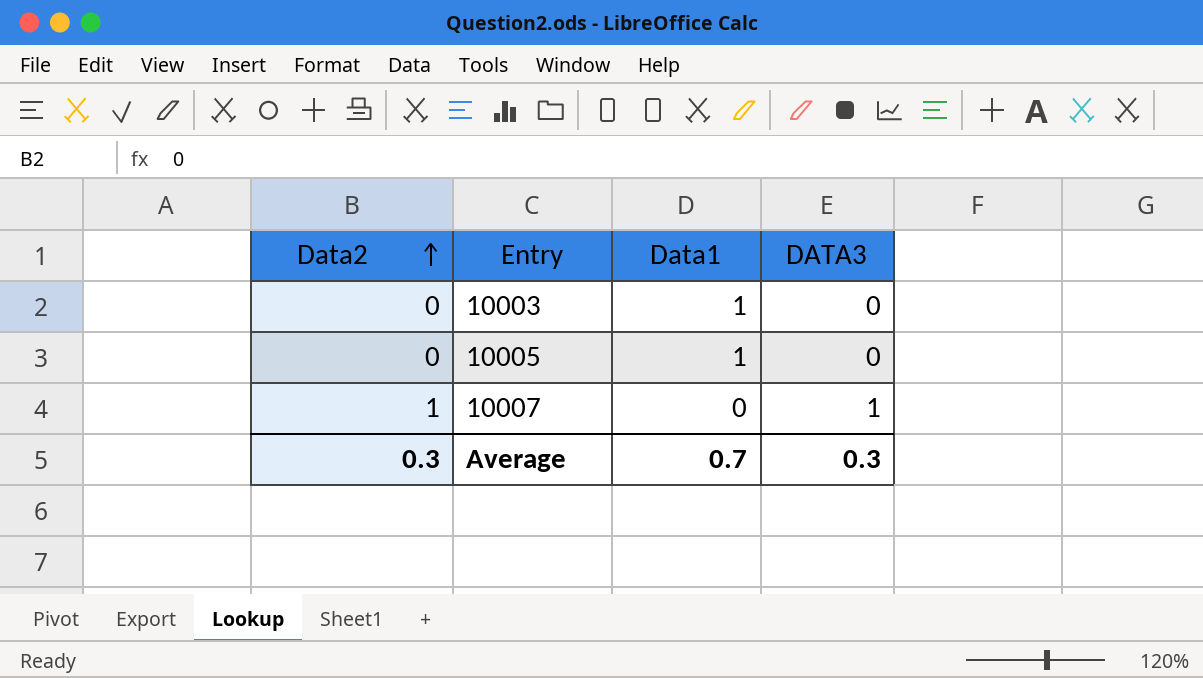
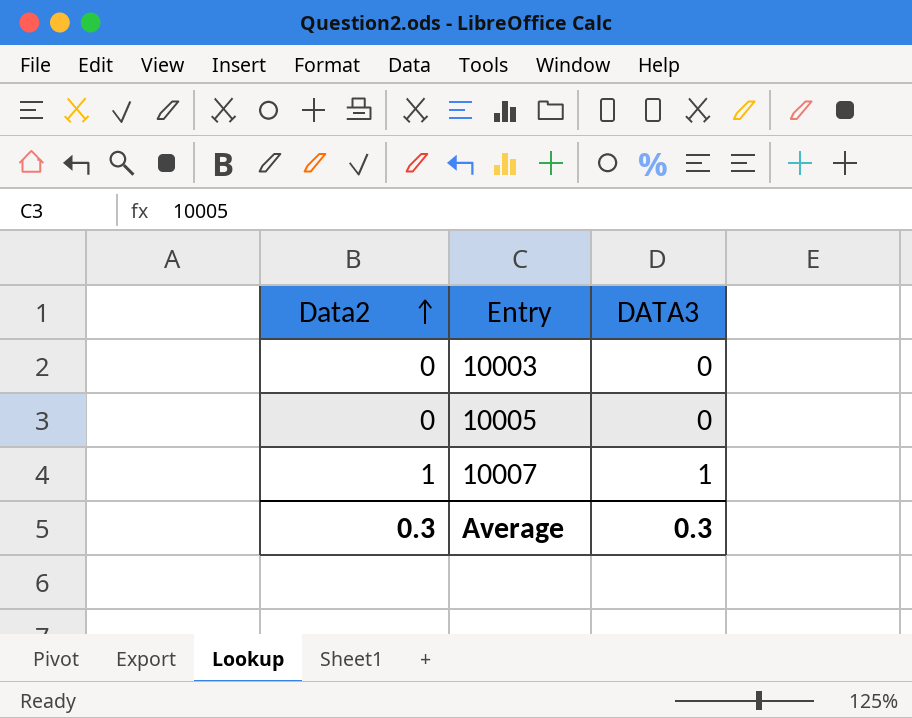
column Data1 | position: 3 -> none

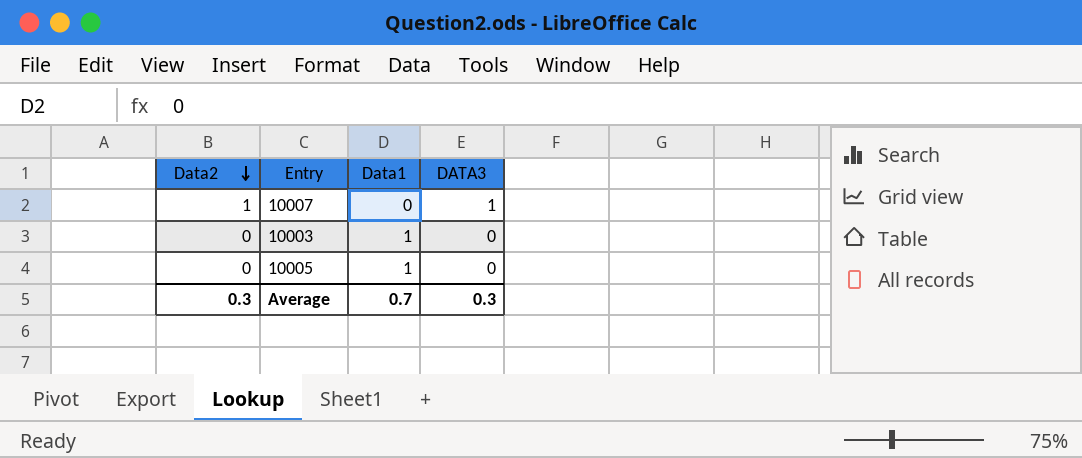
row order: Data2 ascending -> Data2 descending
column Data1 | position: none -> 3

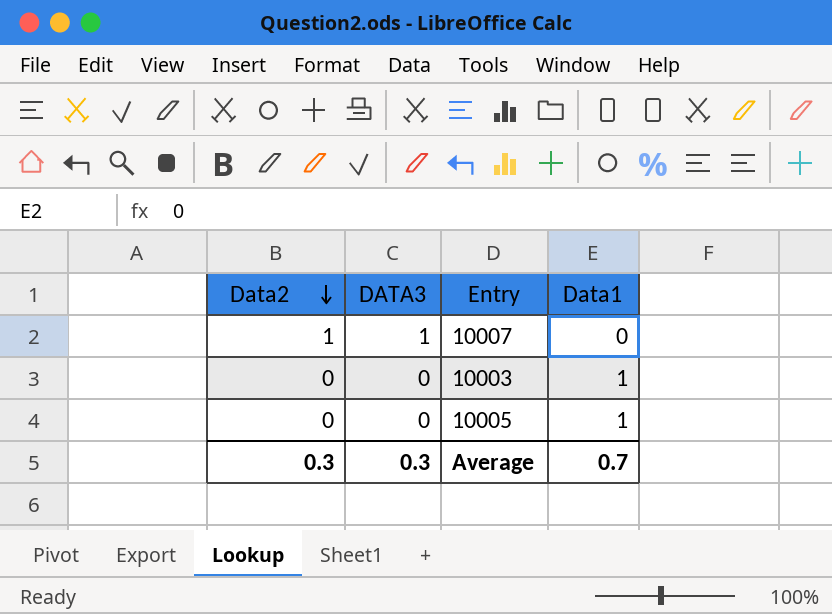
column DATA3 | position: 4 -> 2

